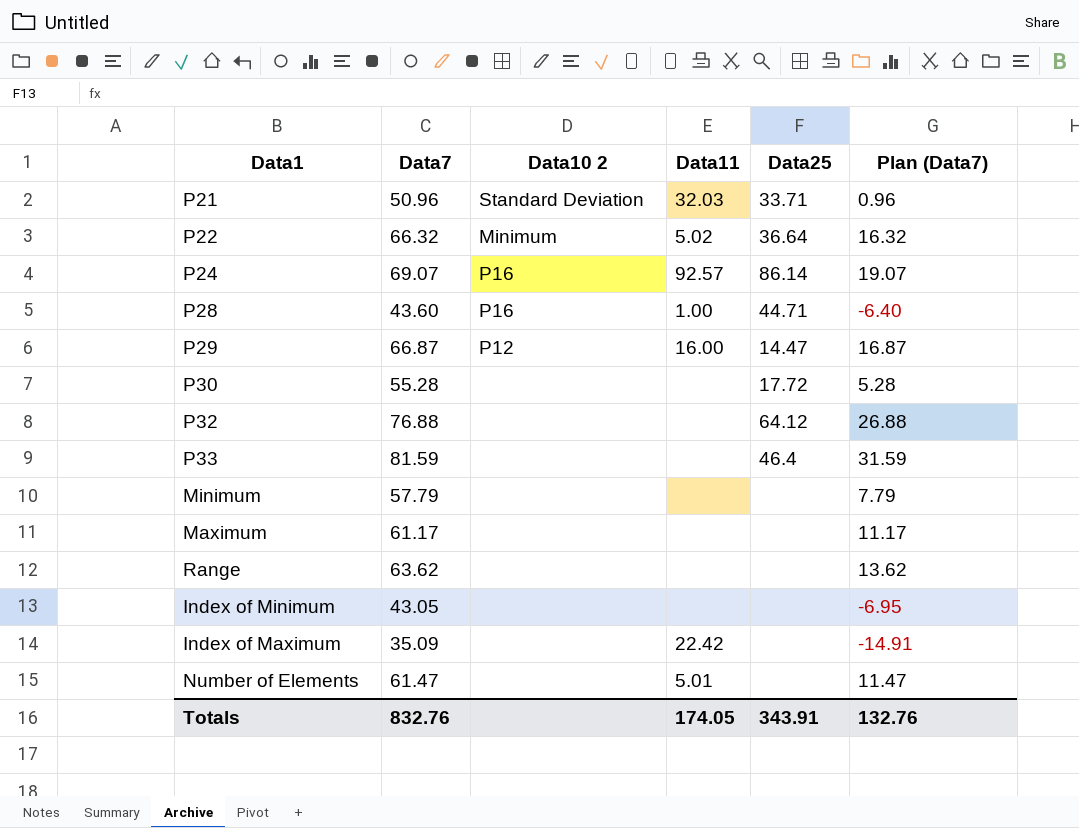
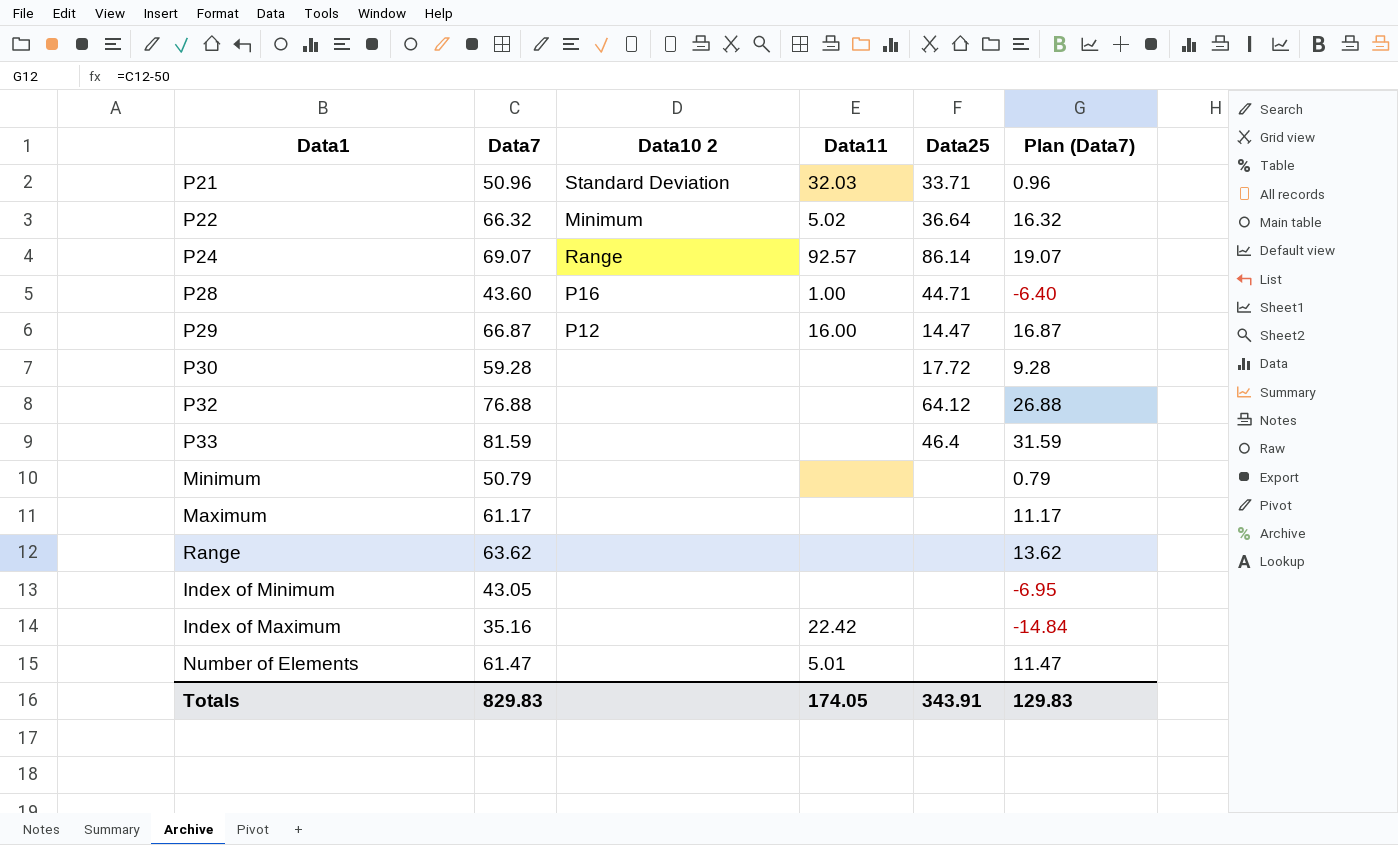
P24 | Data10 2: P16 -> Range
P30 | Data7: 55.28 -> 59.28
P30 | Plan (Data7): 5.28 -> 9.28
Minimum | Data7: 57.79 -> 50.79
Minimum | Plan (Data7): 7.79 -> 0.79
Index of Maximum | Data7: 35.09 -> 35.16
Index of Maximum | Plan (Data7): -14.91 -> -14.84
Totals | Data7: 832.76 -> 829.83
Totals | Plan (Data7): 132.76 -> 129.83

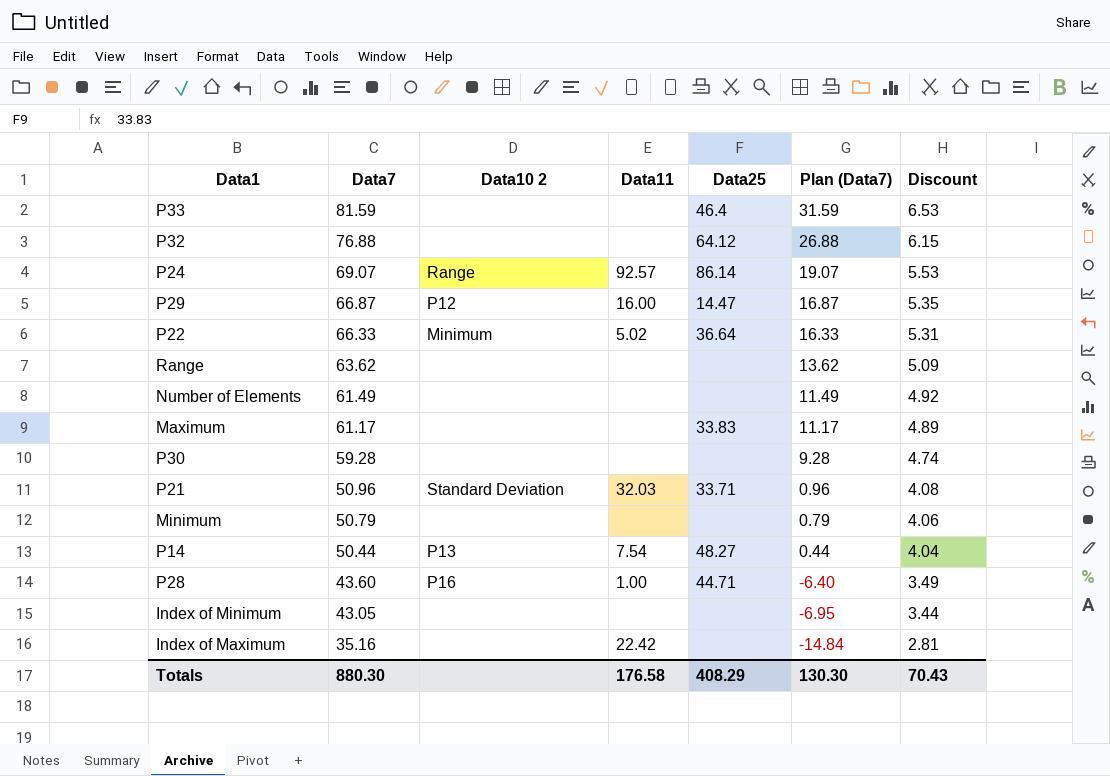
row order: none -> Data7 descending
column Discount | formula: none -> [Data7] * 0.08
P22 | Data7: 66.32 -> 66.33
P22 | Plan (Data7): 16.32 -> 16.33
Number of Elements | Data7: 61.47 -> 61.49
Number of Elements | Data11: 5.01 -> none
Number of Elements | Plan (Data7): 11.47 -> 11.49
Maximum | Data25: none -> 33.83
P30 | Data25: 17.72 -> none
row P14: none -> 50.44 | P13 | 7.54 | 48.27 | 0.44 | 4.04
Totals | Data7: 829.83 -> 880.30
Totals | Data11: 174.05 -> 176.58
Totals | Data25: 343.91 -> 408.29
Totals | Plan (Data7): 129.83 -> 130.30

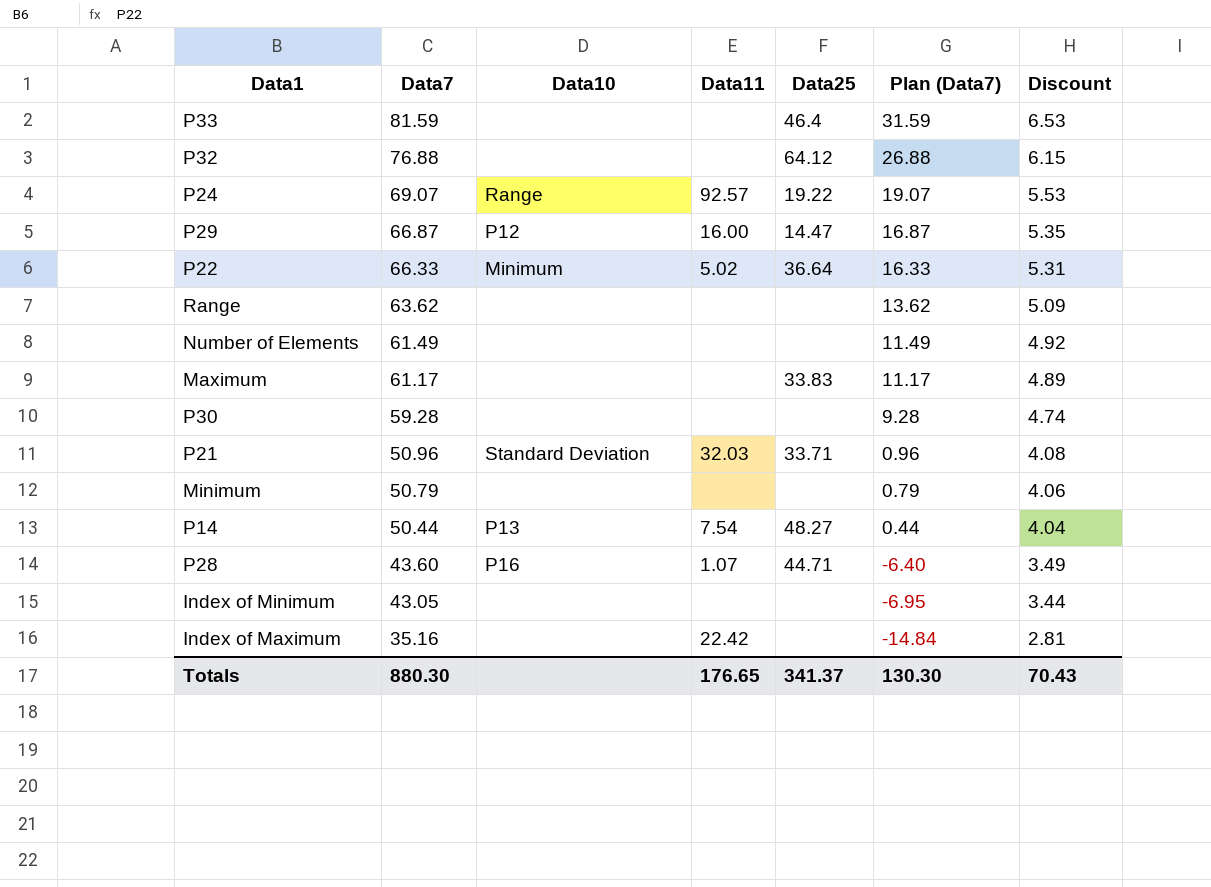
column name: Data10 2 -> Data10
P24 | Data25: 86.14 -> 19.22
P28 | Data11: 1.00 -> 1.07
Totals | Data11: 176.58 -> 176.65
Totals | Data25: 408.29 -> 341.37

